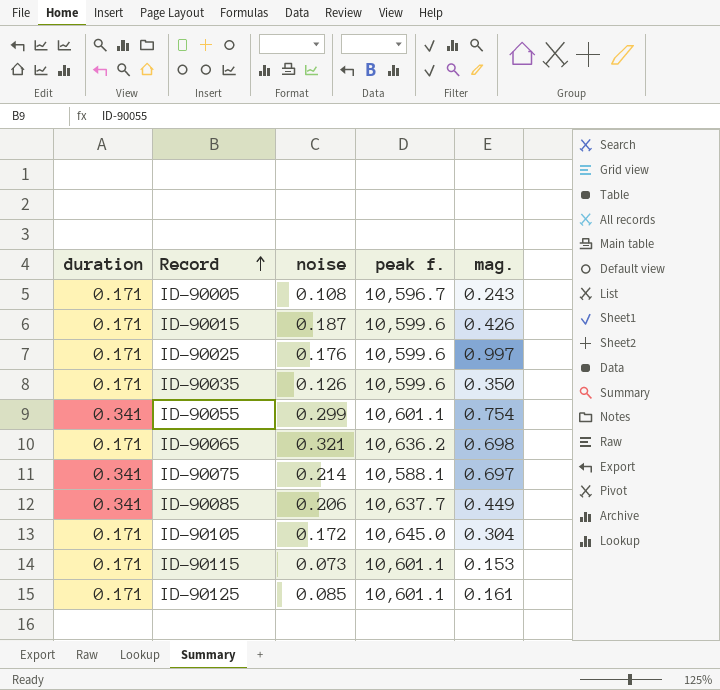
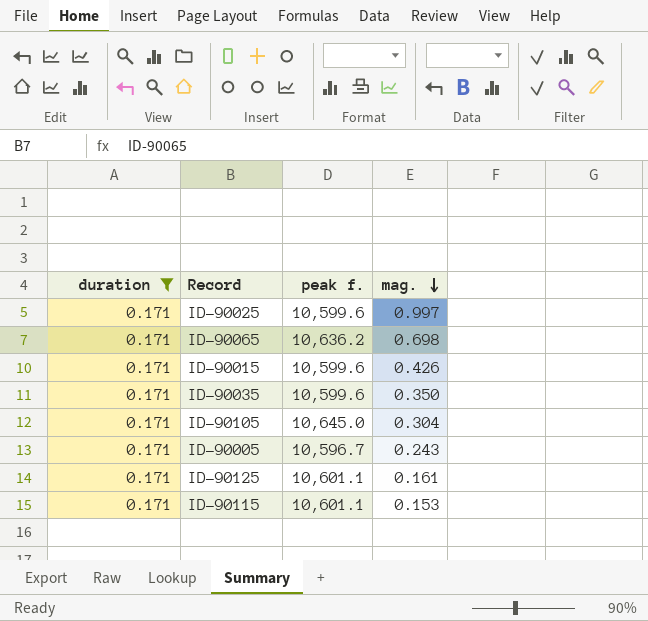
filter: none -> duration = 0.171
row order: Record ascending -> mag. descending
column noise | position: 3 -> none

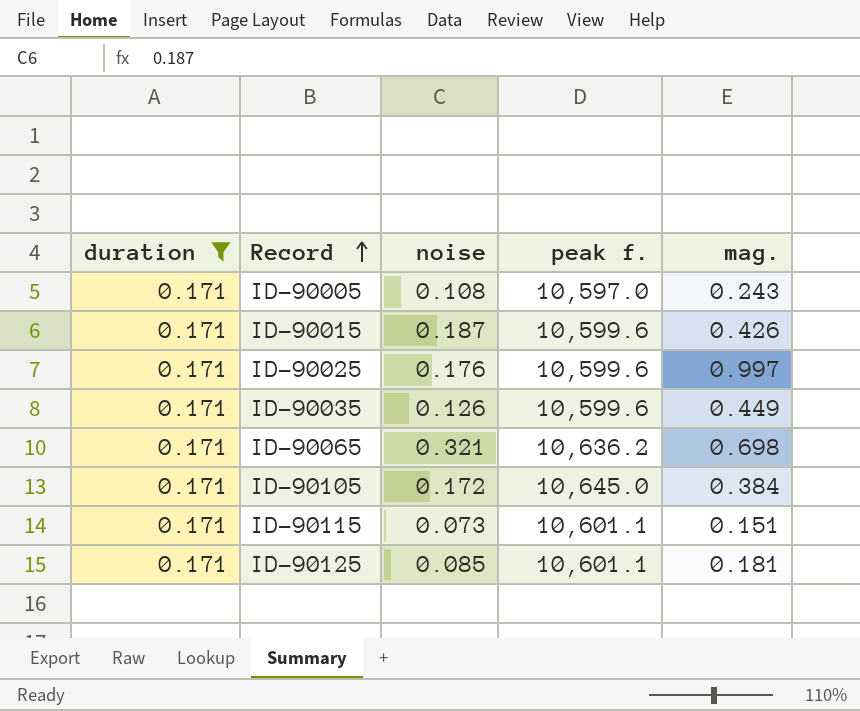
row order: mag. descending -> Record ascending
column noise | position: none -> 3
ID-90005 | peak f.: 10,596.7 -> 10,597.0
ID-90035 | mag.: 0.350 -> 0.449
ID-90105 | mag.: 0.304 -> 0.384
ID-90115 | mag.: 0.153 -> 0.151
ID-90125 | mag.: 0.161 -> 0.181

